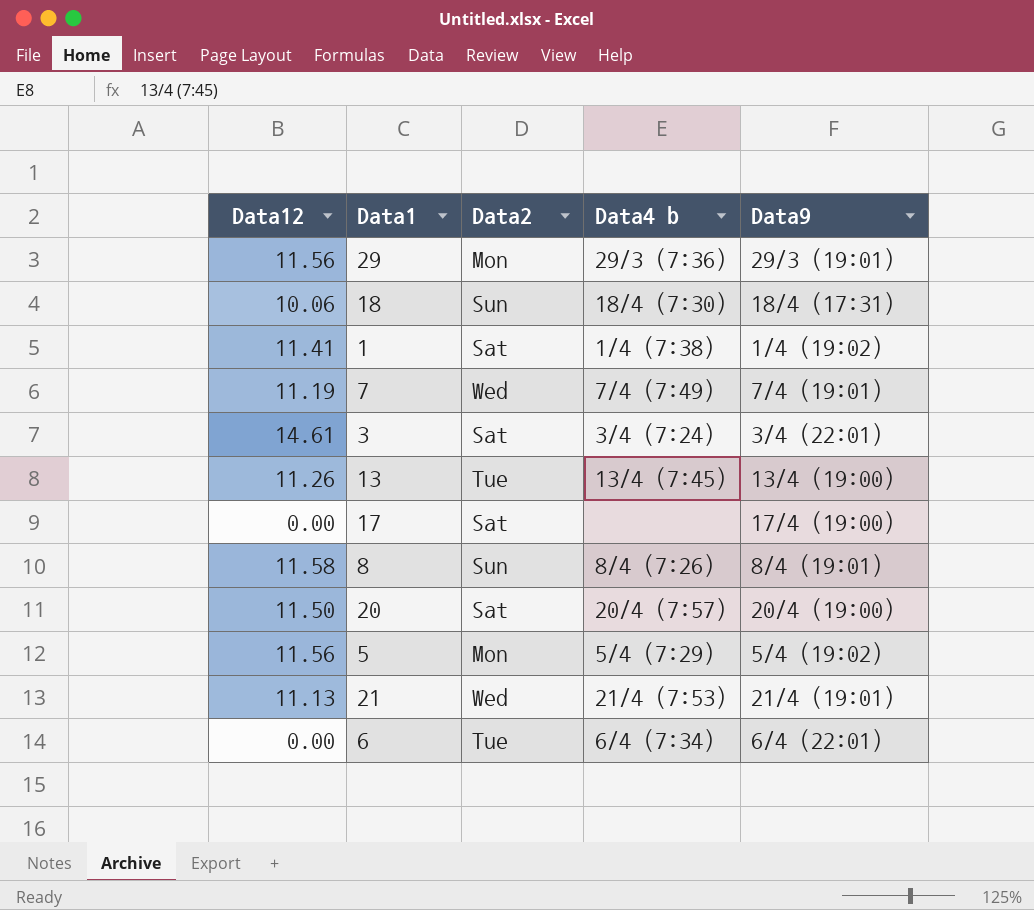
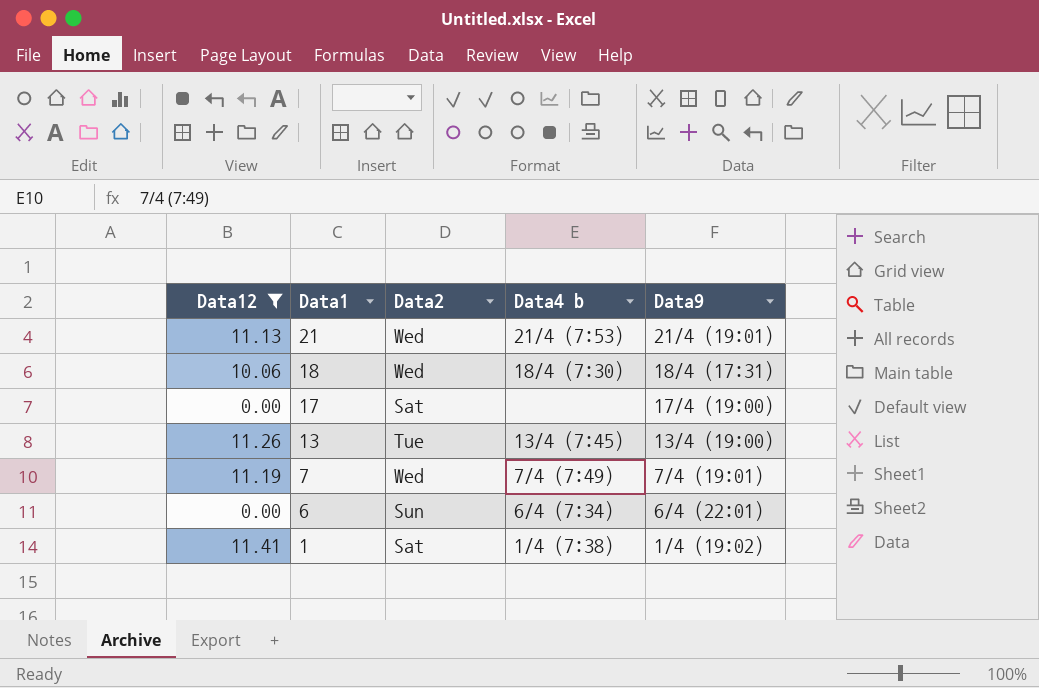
filter: none -> Data12 <= 11.41
row order: none -> Data1 descending
18 | Data2: Sun -> Wed
6 | Data2: Tue -> Sun

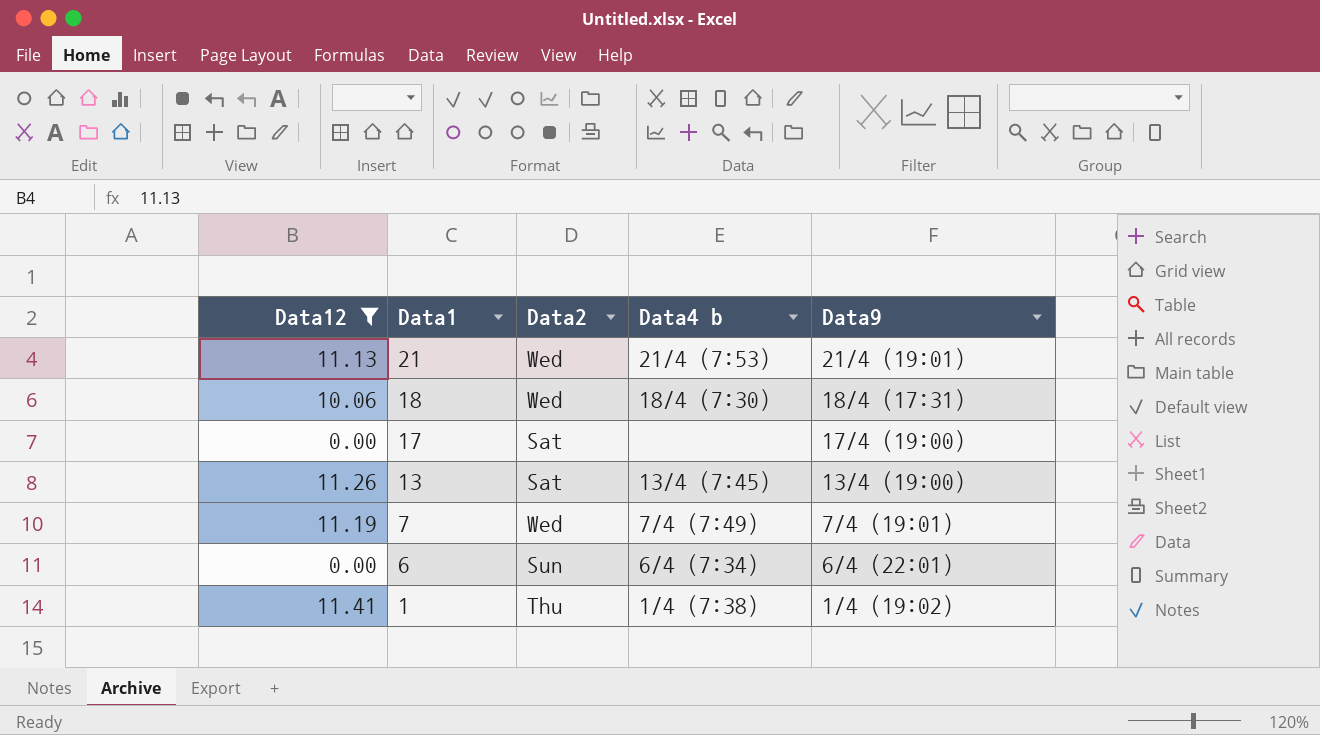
13 | Data2: Tue -> Sat
1 | Data2: Sat -> Thu

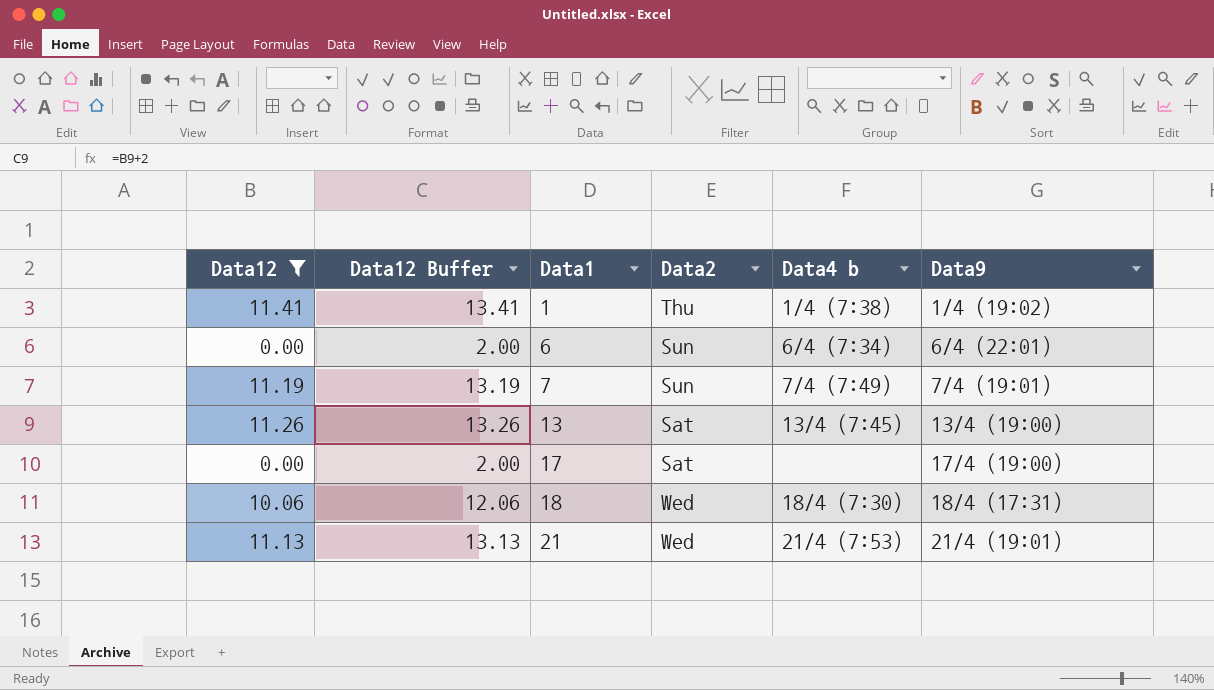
row order: Data1 descending -> Data1 ascending
column Data12 Buffer | formula: none -> [Data12] + 2
7 | Data2: Wed -> Sun

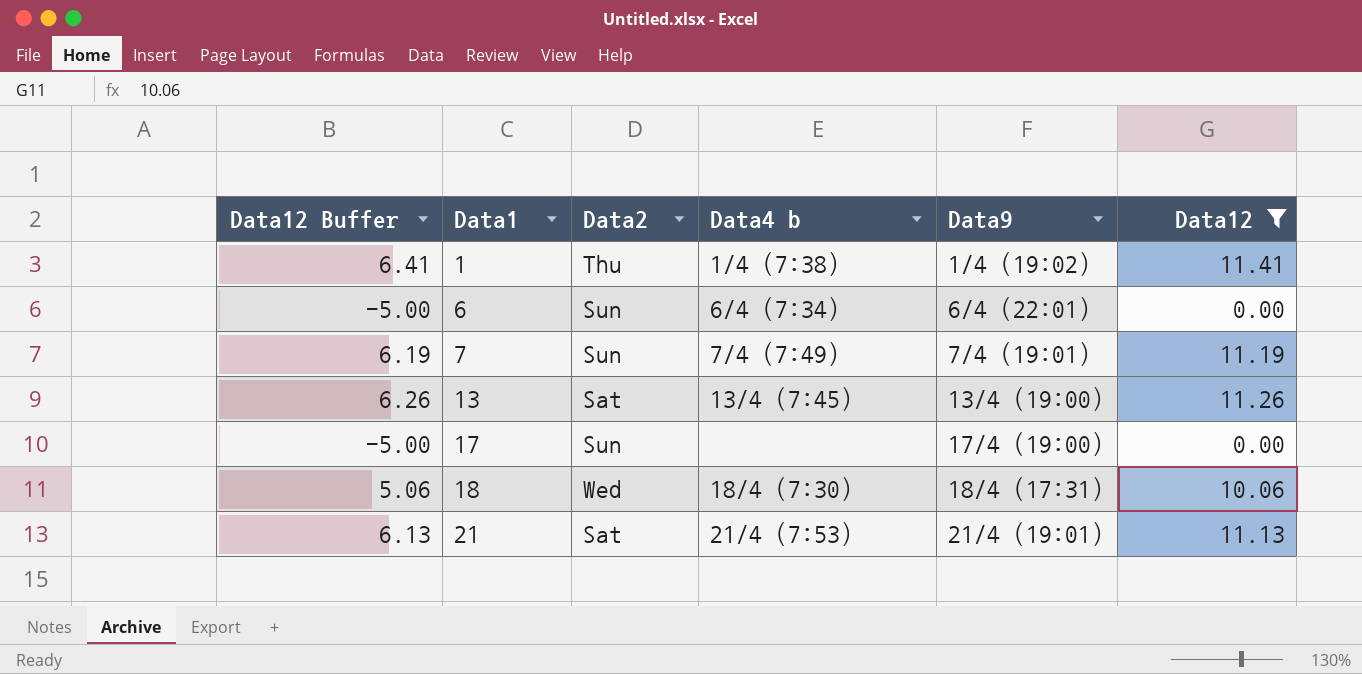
column Data12 Buffer | formula: [Data12] + 2 -> [Data12] - 5
column Data12 | position: 1 -> 6
17 | Data2: Sat -> Sun
21 | Data2: Wed -> Sat

